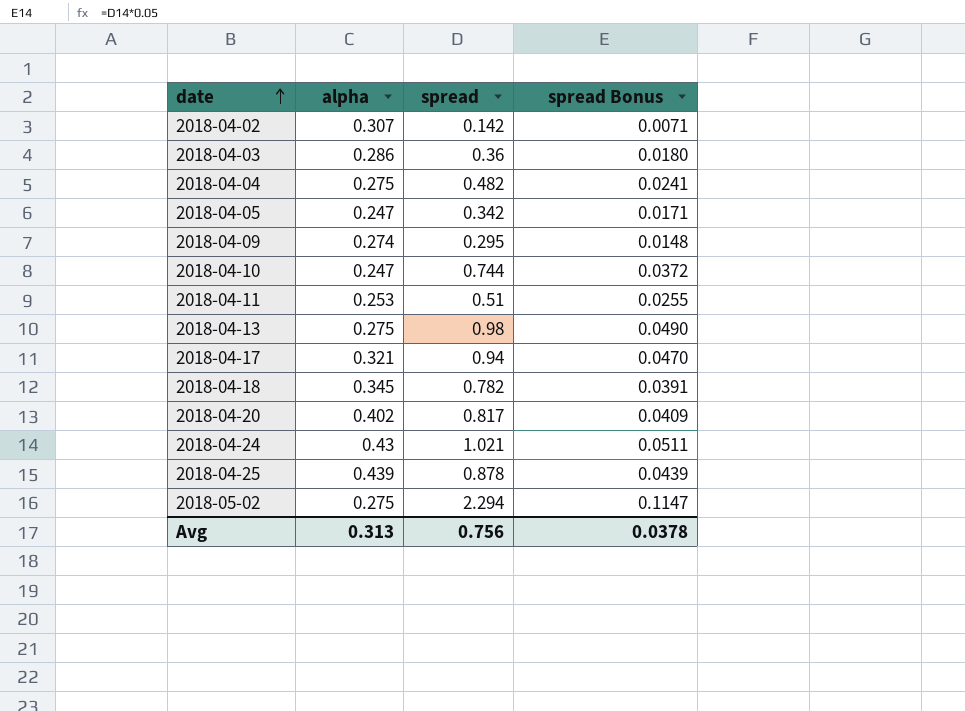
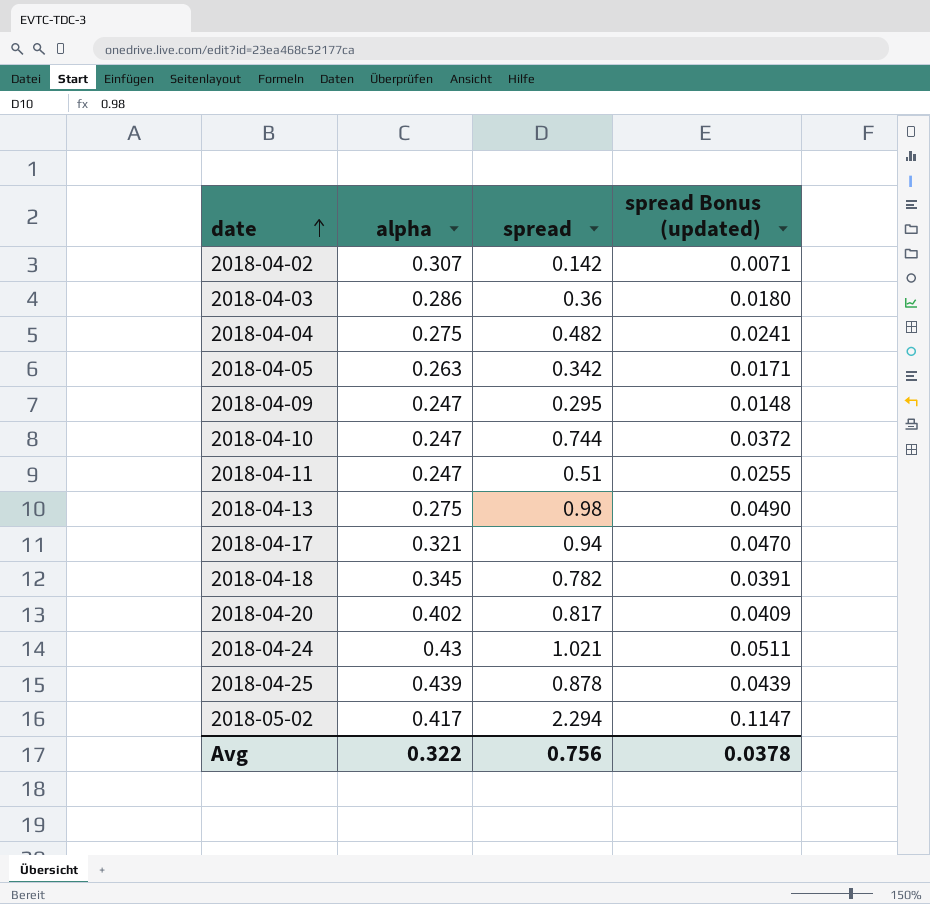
column name: spread Bonus -> spread Bonus (updated)
2018-04-05 | alpha: 0.247 -> 0.263
2018-04-09 | alpha: 0.274 -> 0.247
2018-04-11 | alpha: 0.253 -> 0.247
2018-05-02 | alpha: 0.275 -> 0.417
Avg | alpha: 0.313 -> 0.322

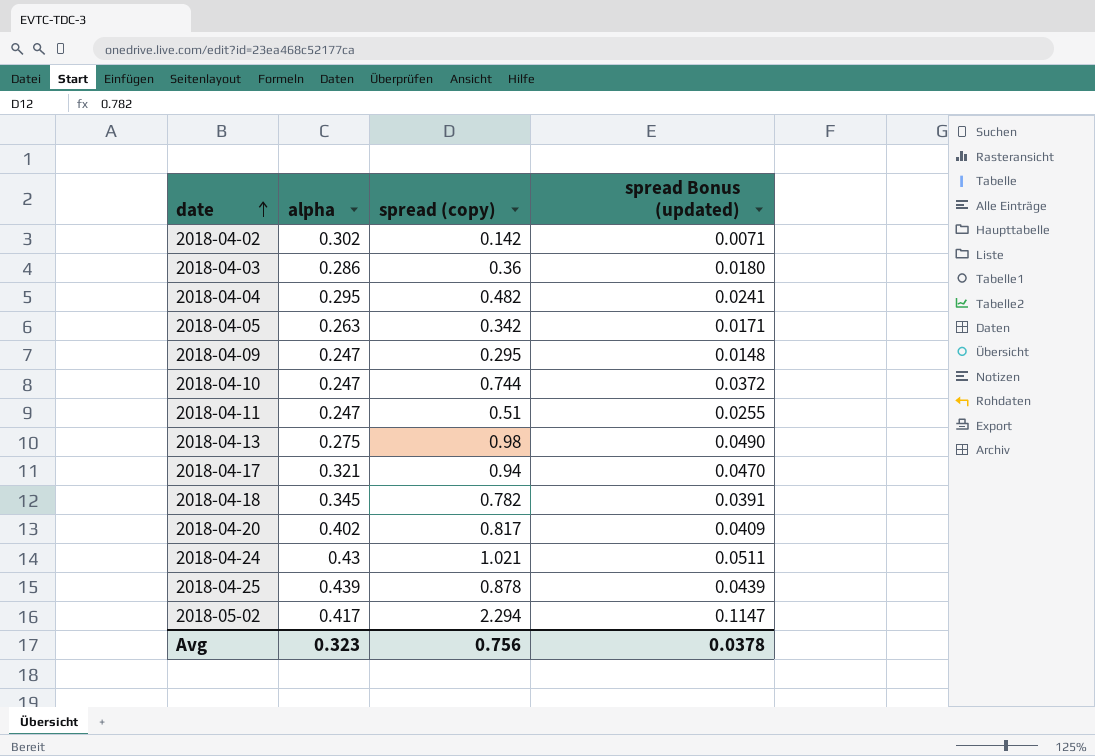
column name: spread -> spread (copy)
2018-04-02 | alpha: 0.307 -> 0.302
2018-04-04 | alpha: 0.275 -> 0.295
Avg | alpha: 0.322 -> 0.323

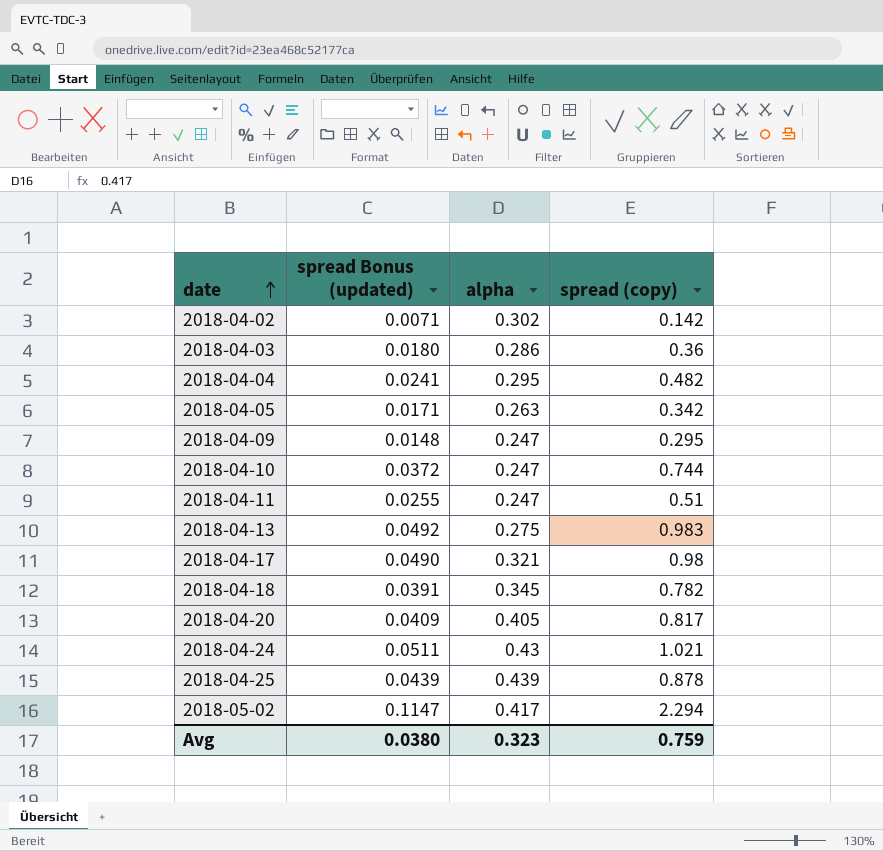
column spread Bonus (updated) | position: 4 -> 2
2018-04-13 | spread Bonus (updated): 0.0490 -> 0.0492
2018-04-13 | spread (copy): 0.98 -> 0.983
2018-04-17 | spread Bonus (updated): 0.0470 -> 0.0490
2018-04-17 | spread (copy): 0.94 -> 0.98
2018-04-20 | alpha: 0.402 -> 0.405
Avg | spread Bonus (updated): 0.0378 -> 0.0380
Avg | spread (copy): 0.756 -> 0.759

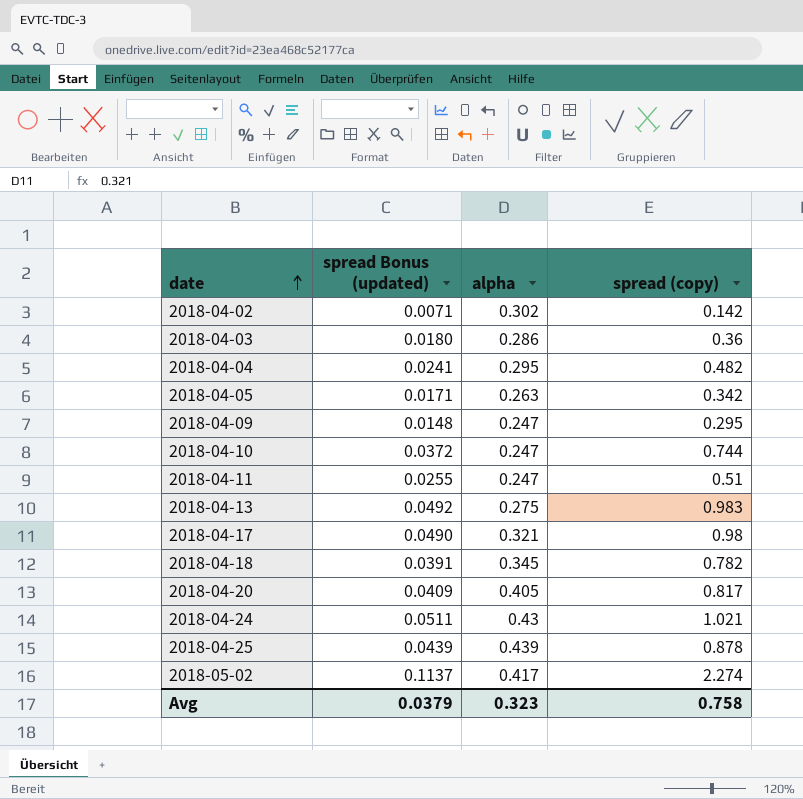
2018-05-02 | spread Bonus (updated): 0.1147 -> 0.1137
2018-05-02 | spread (copy): 2.294 -> 2.274
Avg | spread Bonus (updated): 0.0380 -> 0.0379
Avg | spread (copy): 0.759 -> 0.758

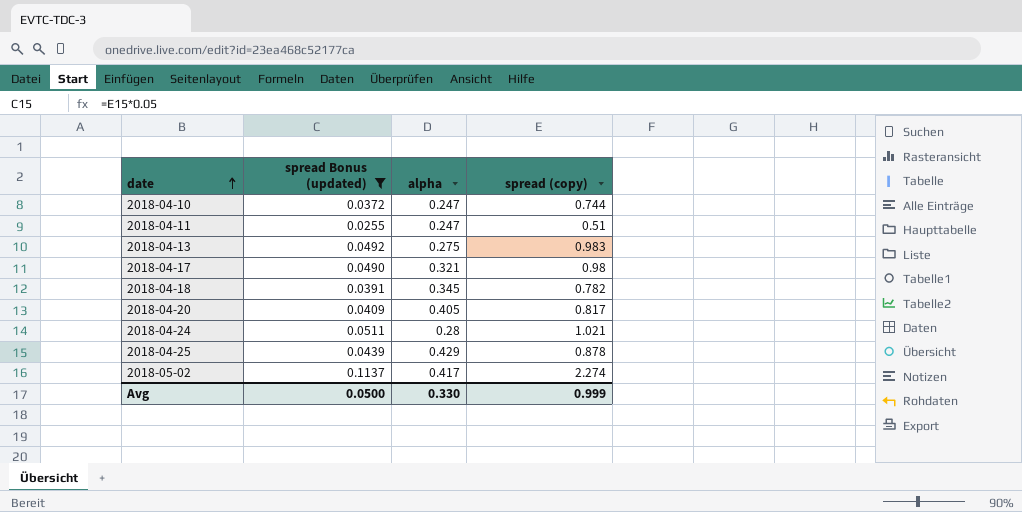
filter: none -> spread Bonus (updated) >= 0.0255
2018-04-24 | alpha: 0.43 -> 0.28
2018-04-25 | alpha: 0.439 -> 0.429
Avg | spread Bonus (updated): 0.0379 -> 0.0500
Avg | alpha: 0.323 -> 0.330
Avg | spread (copy): 0.758 -> 0.999

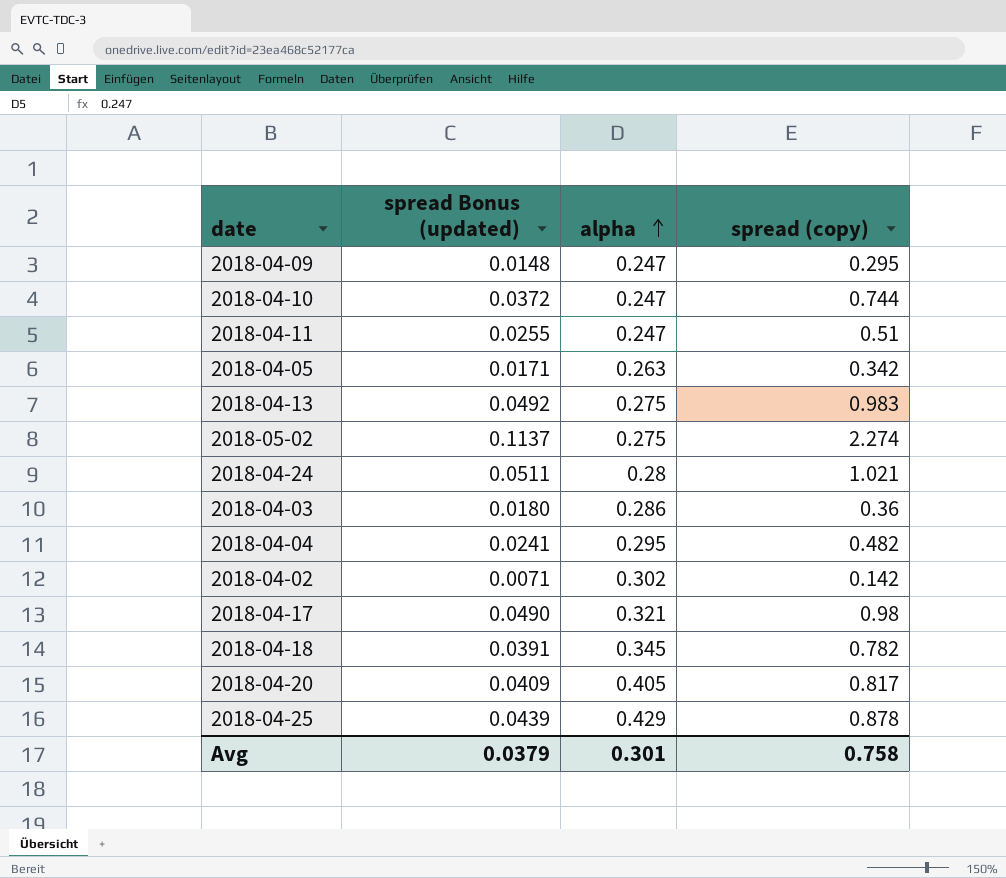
filter: spread Bonus (updated) >= 0.0255 -> none
row order: date ascending -> alpha ascending
2018-05-02 | alpha: 0.417 -> 0.275
Avg | spread Bonus (updated): 0.0500 -> 0.0379
Avg | alpha: 0.330 -> 0.301
Avg | spread (copy): 0.999 -> 0.758

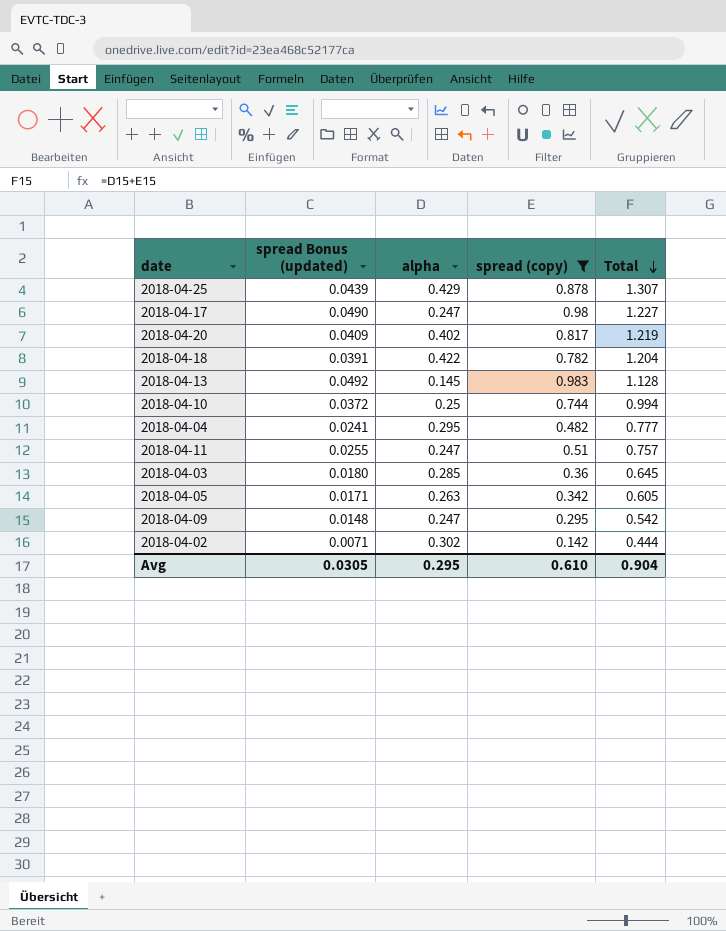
filter: none -> spread (copy) <= 0.983
row order: alpha ascending -> Total descending
column Total | formula: none -> [alpha] + [spread (copy)]
2018-04-17 | alpha: 0.321 -> 0.247
2018-04-20 | alpha: 0.405 -> 0.402
2018-04-18 | alpha: 0.345 -> 0.422
2018-04-13 | alpha: 0.275 -> 0.145
2018-04-10 | alpha: 0.247 -> 0.25
2018-04-03 | alpha: 0.286 -> 0.285
Avg | spread Bonus (updated): 0.0379 -> 0.0305
Avg | alpha: 0.301 -> 0.295
Avg | spread (copy): 0.758 -> 0.610

